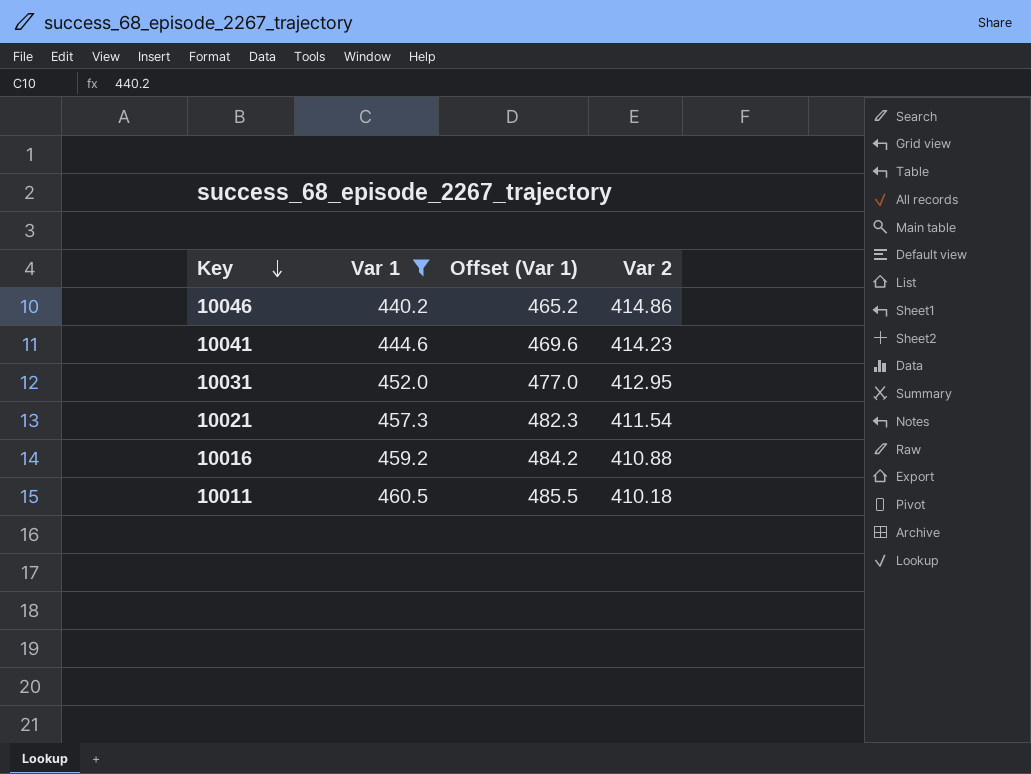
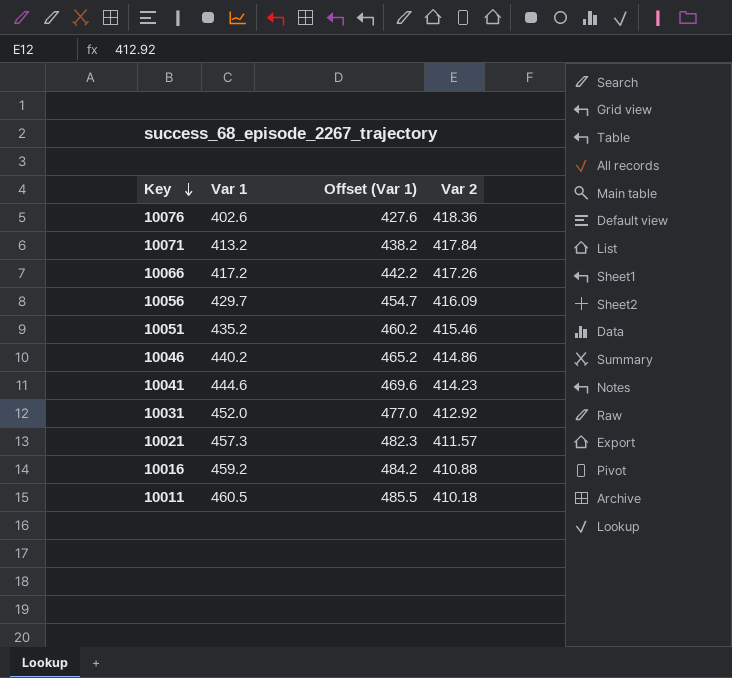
filter: Var 1 >= 440.2 -> none
10031 | Var 2: 412.95 -> 412.92
10021 | Var 2: 411.54 -> 411.57

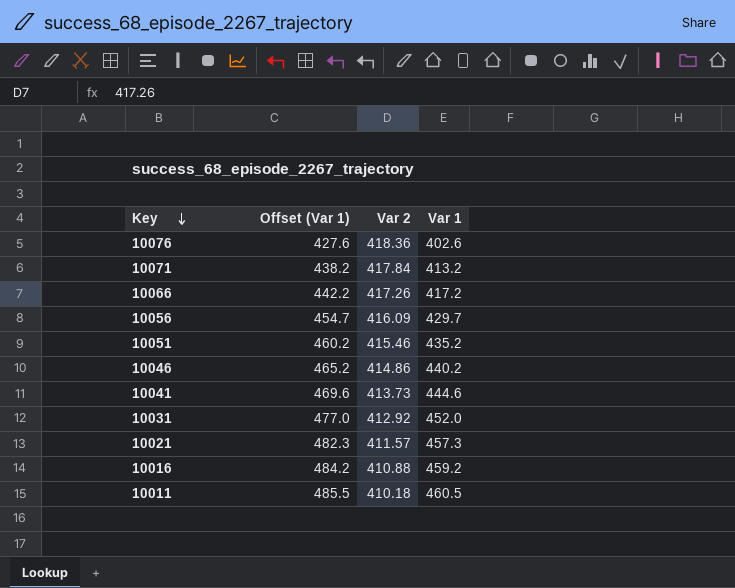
column Var 1 | position: 2 -> 4
10041 | Var 2: 414.23 -> 413.73

